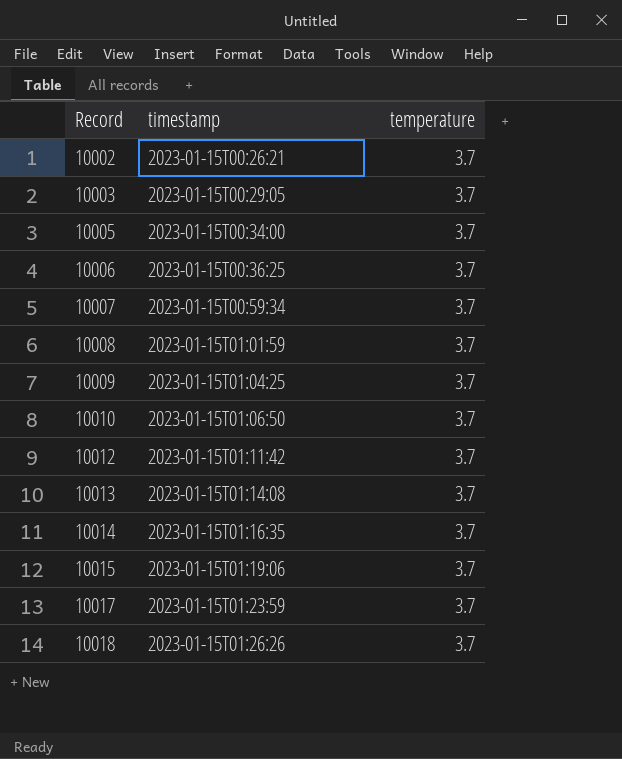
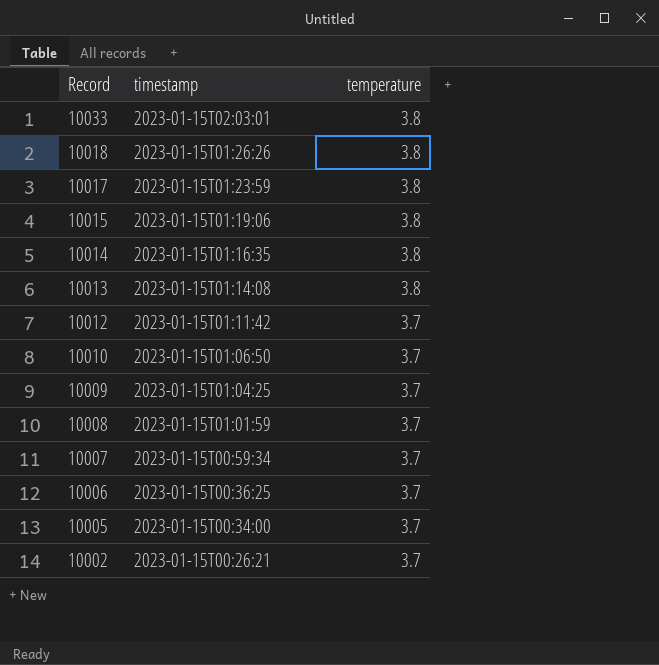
row order: Record ascending -> Record descending
row 10003: 2023-01-15T00:29:05 | 3.7 -> none
row 10033: none -> 2023-01-15T02:03:01 | 3.8
10018 | temperature: 3.7 -> 3.8
10017 | temperature: 3.7 -> 3.8
10015 | temperature: 3.7 -> 3.8
10014 | temperature: 3.7 -> 3.8
10013 | temperature: 3.7 -> 3.8

